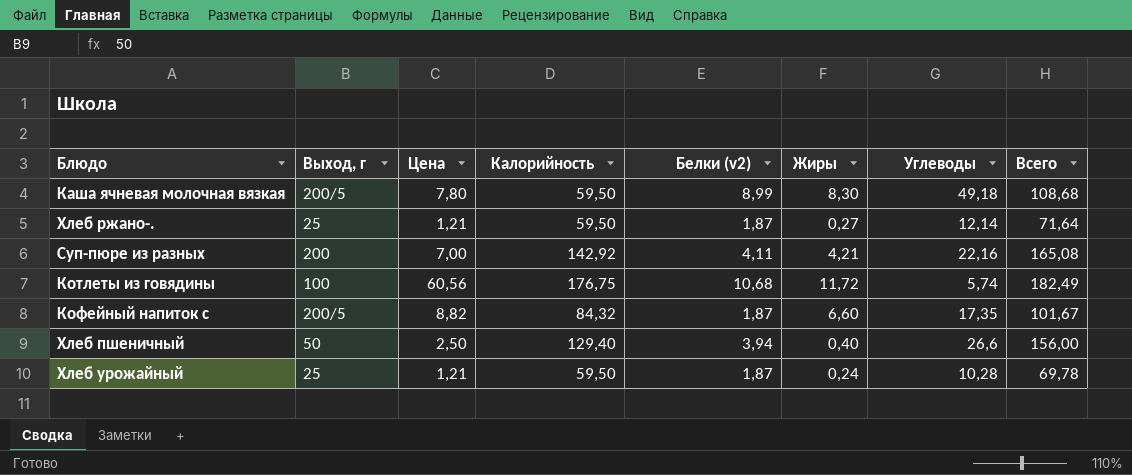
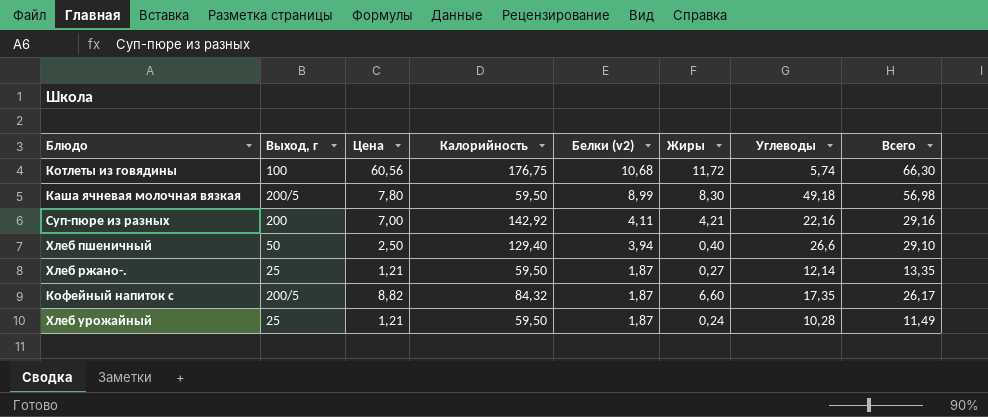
row order: none -> Белки (v2) descending
column Всего | formula: [Калорийность] + [Углеводы] -> [Цена] + [Углеводы]

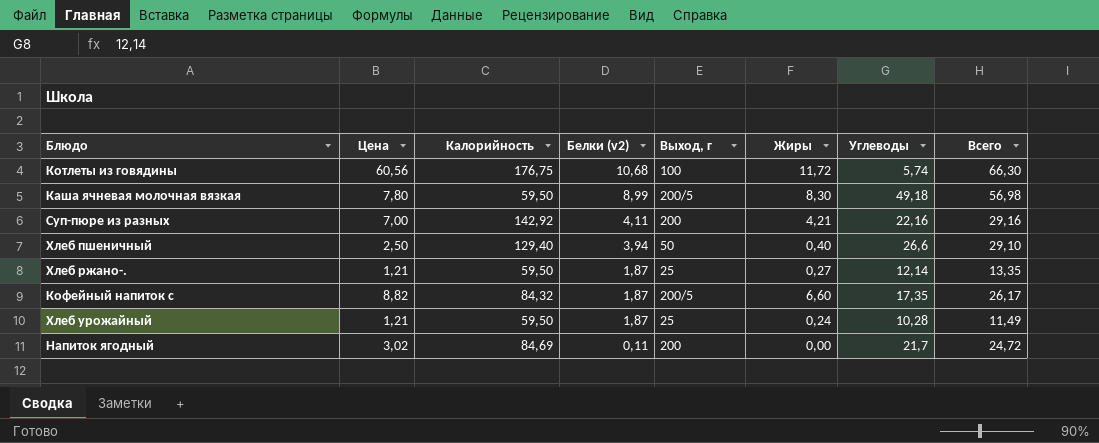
column Выход, г | position: 2 -> 5
row Напиток ягодный: none -> 3,02 | 84,69 | 0,11 | 200 | 0,00 | 21,7 | 24,72

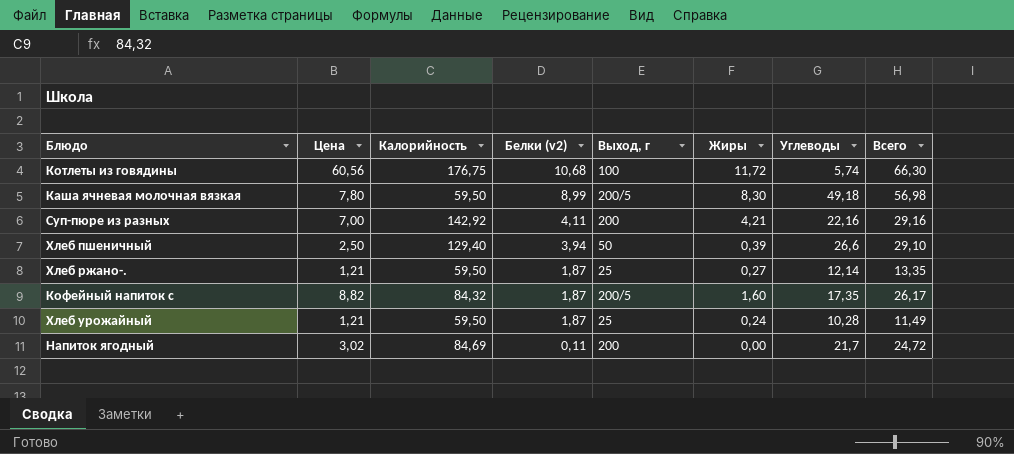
Хлеб пшеничный | Жиры: 0,40 -> 0,39
Кофейный напиток с | Жиры: 6,60 -> 1,60

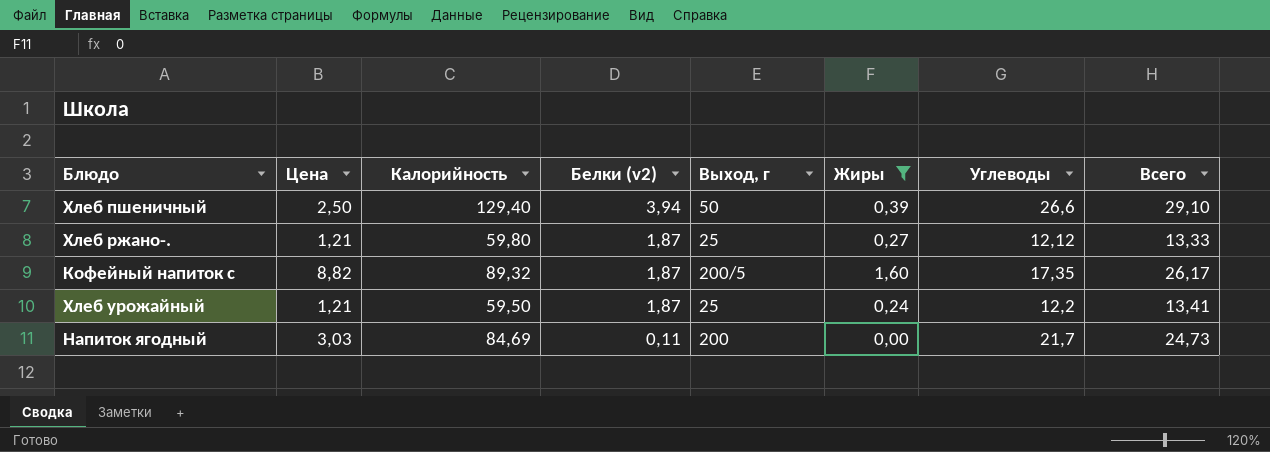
filter: none -> Жиры <= 1,60
Хлеб ржано-. | Калорийность: 59,50 -> 59,80
Хлеб ржано-. | Углеводы: 12,14 -> 12,12
Хлеб ржано-. | Всего: 13,35 -> 13,33
Кофейный напиток с | Калорийность: 84,32 -> 89,32
Хлеб урожайный | Углеводы: 10,28 -> 12,2
Хлеб урожайный | Всего: 11,49 -> 13,41
Напиток ягодный | Цена: 3,02 -> 3,03
Напиток ягодный | Всего: 24,72 -> 24,73

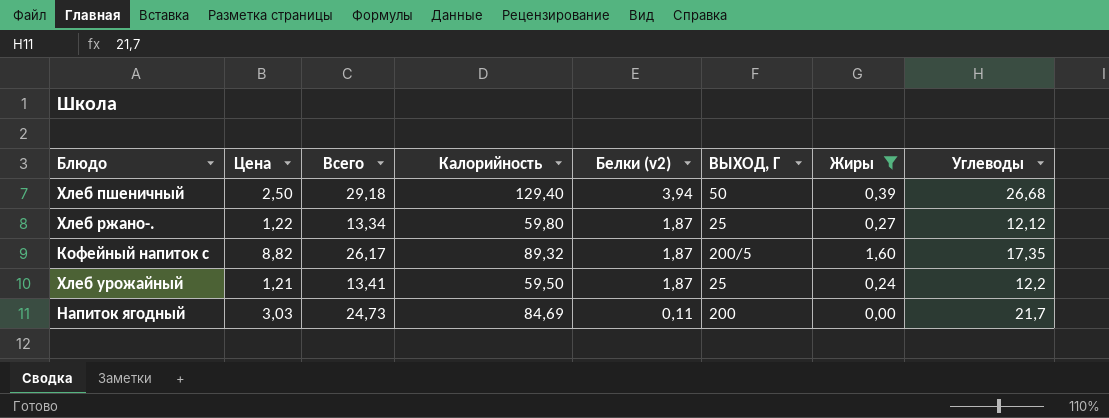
column Всего | position: 8 -> 3
column name: Выход, г -> ВЫХОД, Г
Хлеб пшеничный | Всего: 29,10 -> 29,18
Хлеб пшеничный | Углеводы: 26,6 -> 26,68
Хлеб ржано-. | Цена: 1,21 -> 1,22
Хлеб ржано-. | Всего: 13,33 -> 13,34

